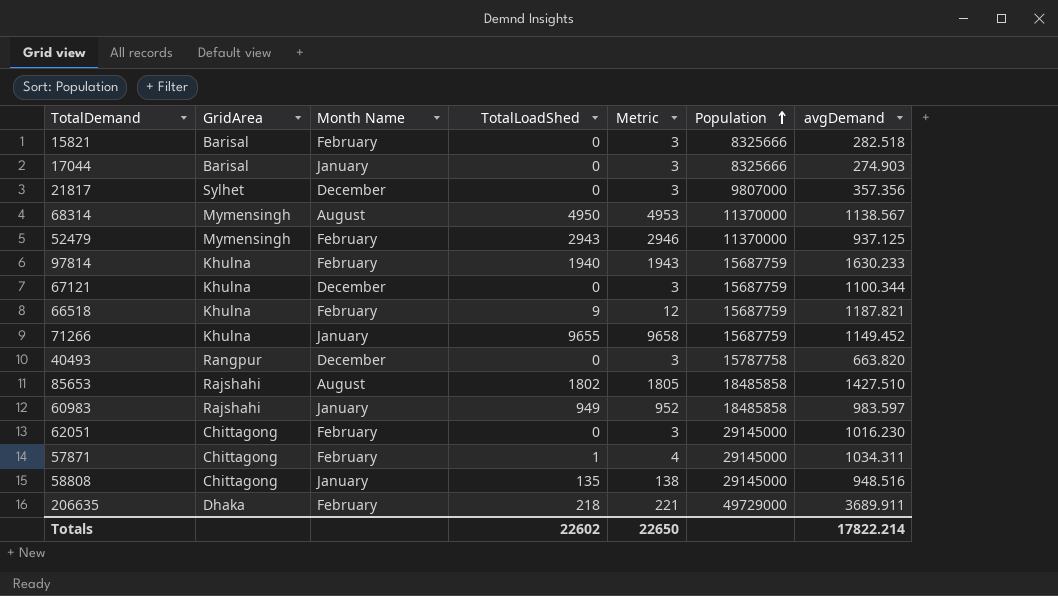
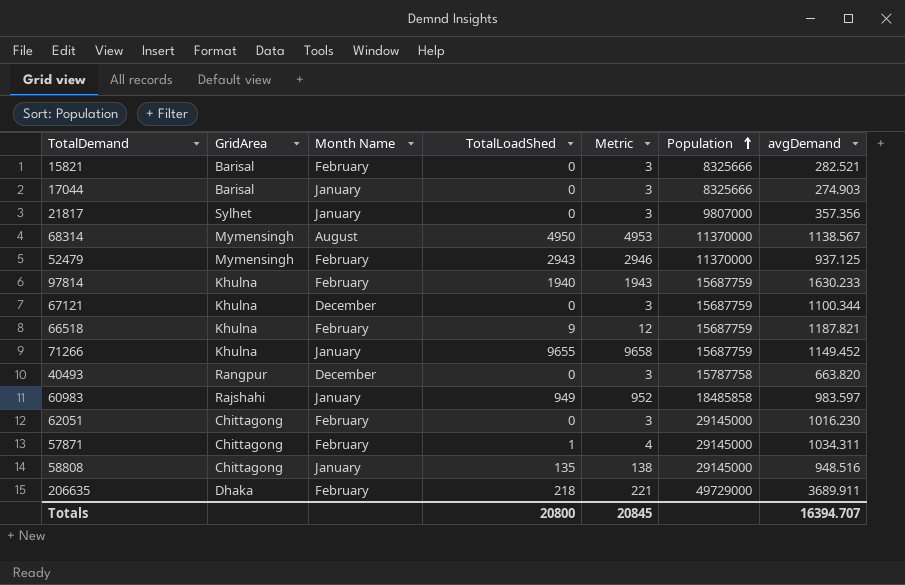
row 85653: Rajshahi | August | 1802 | 1805 | 18485858 | 1427.510 -> none
15821 | avgDemand: 282.518 -> 282.521
21817 | Month Name: December -> January
Totals | TotalLoadShed: 22602 -> 20800
Totals | Metric: 22650 -> 20845
Totals | avgDemand: 17822.214 -> 16394.707

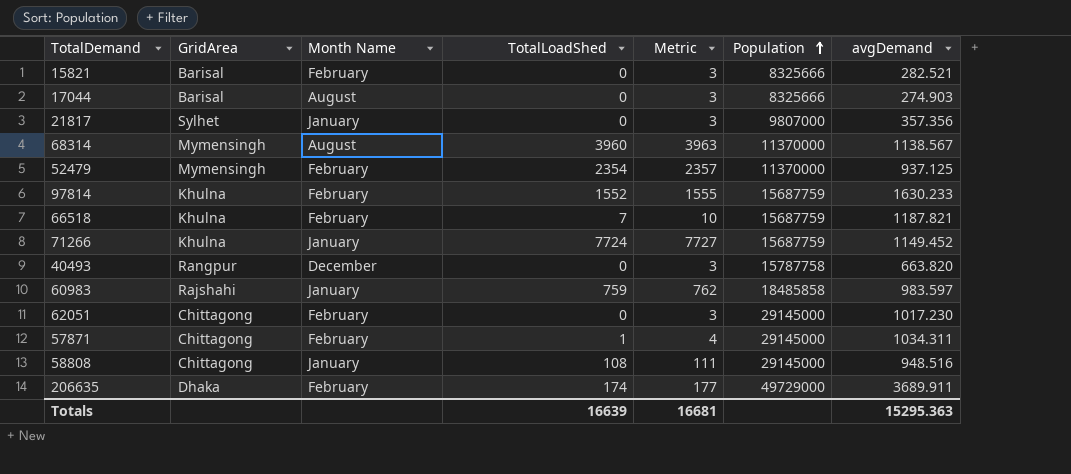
row 67121: Khulna | December | 0 | 3 | 15687759 | 1100.344 -> none
17044 | Month Name: January -> August
68314 | TotalLoadShed: 4950 -> 3960
68314 | Metric: 4953 -> 3963
52479 | TotalLoadShed: 2943 -> 2354
52479 | Metric: 2946 -> 2357
97814 | TotalLoadShed: 1940 -> 1552
97814 | Metric: 1943 -> 1555
66518 | TotalLoadShed: 9 -> 7
66518 | Metric: 12 -> 10
71266 | TotalLoadShed: 9655 -> 7724
71266 | Metric: 9658 -> 7727
60983 | TotalLoadShed: 949 -> 759
60983 | Metric: 952 -> 762
62051 | avgDemand: 1016.230 -> 1017.230
58808 | TotalLoadShed: 135 -> 108
58808 | Metric: 138 -> 111
206635 | TotalLoadShed: 218 -> 174
206635 | Metric: 221 -> 177
Totals | TotalLoadShed: 20800 -> 16639
Totals | Metric: 20845 -> 16681
Totals | avgDemand: 16394.707 -> 15295.363

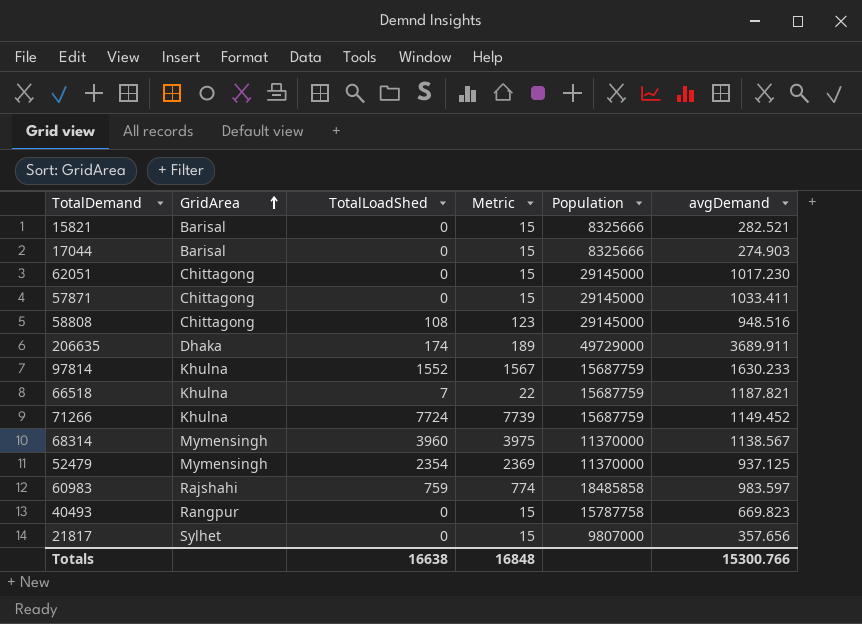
row order: Population ascending -> GridArea ascending
column Month Name | position: 3 -> none
column Metric | formula: [TotalLoadShed] + 3 -> [TotalLoadShed] + 15
57871 | TotalLoadShed: 1 -> 0
57871 | avgDemand: 1034.311 -> 1033.411
40493 | avgDemand: 663.820 -> 669.823
21817 | avgDemand: 357.356 -> 357.656
Totals | TotalLoadShed: 16639 -> 16638
Totals | Metric: 16681 -> 16848
Totals | avgDemand: 15295.363 -> 15300.766

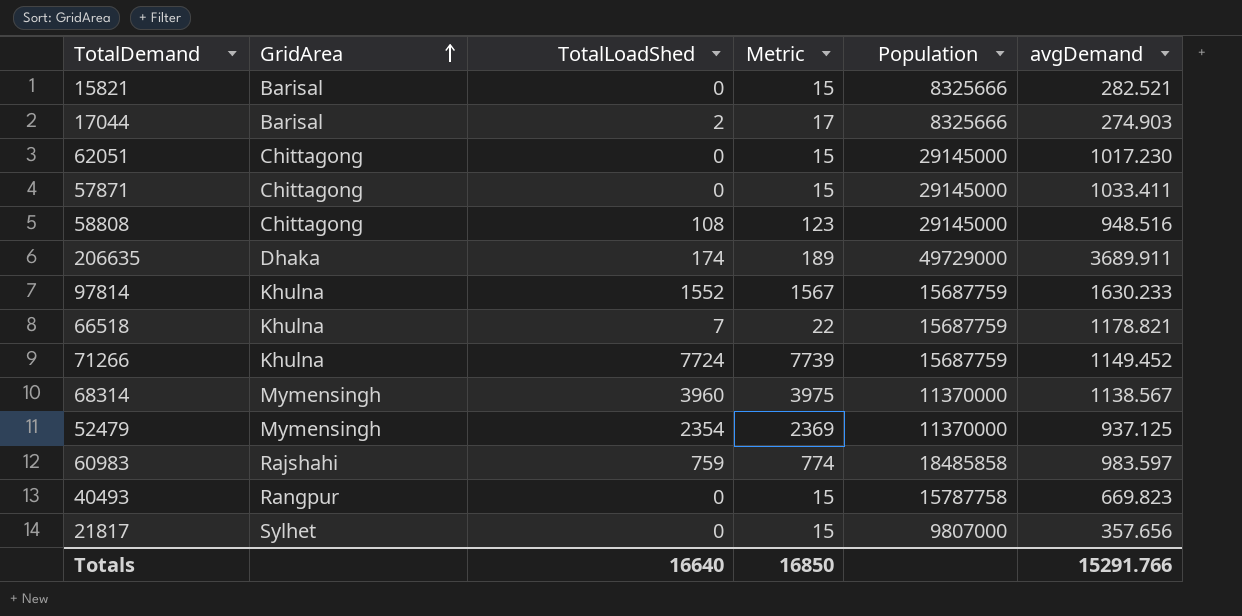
17044 | TotalLoadShed: 0 -> 2
17044 | Metric: 15 -> 17
66518 | avgDemand: 1187.821 -> 1178.821
Totals | TotalLoadShed: 16638 -> 16640
Totals | Metric: 16848 -> 16850
Totals | avgDemand: 15300.766 -> 15291.766

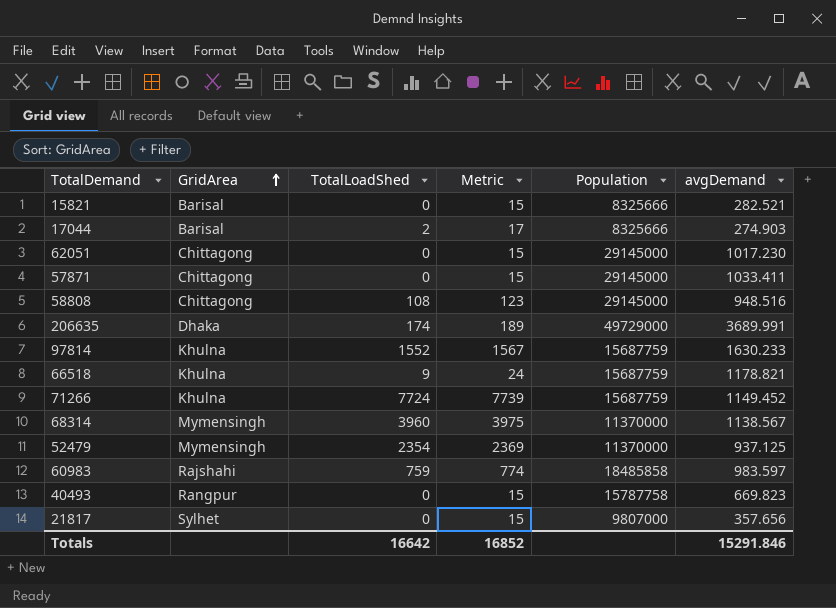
206635 | avgDemand: 3689.911 -> 3689.991
66518 | TotalLoadShed: 7 -> 9
66518 | Metric: 22 -> 24
Totals | TotalLoadShed: 16640 -> 16642
Totals | Metric: 16850 -> 16852
Totals | avgDemand: 15291.766 -> 15291.846

